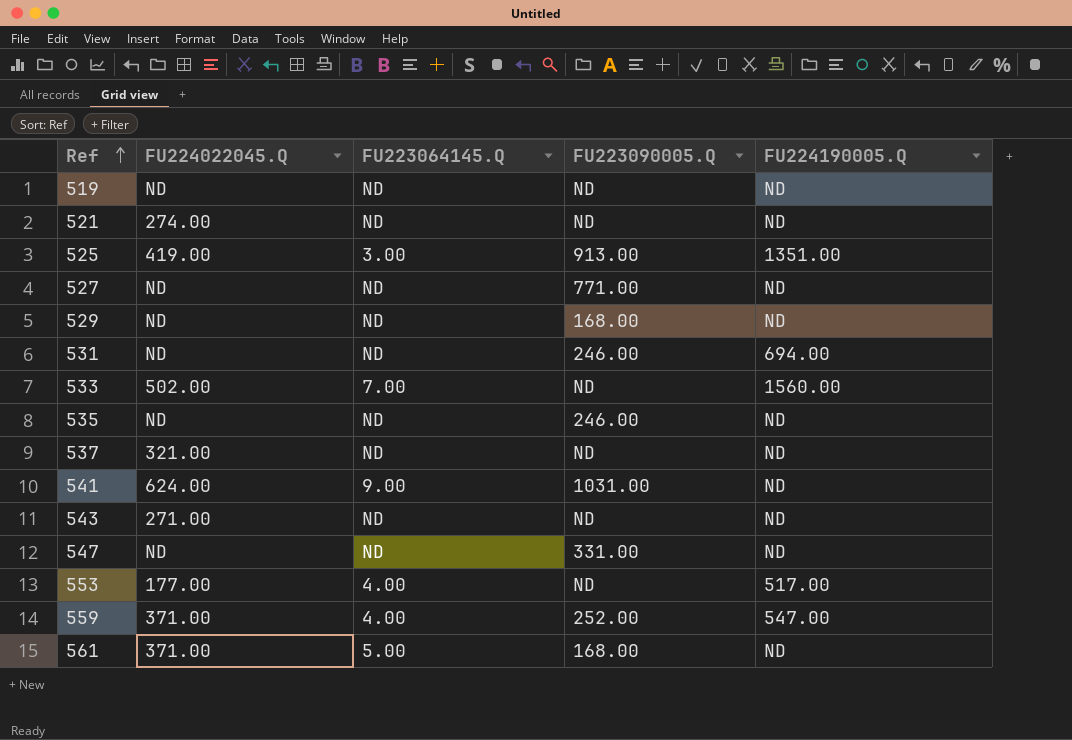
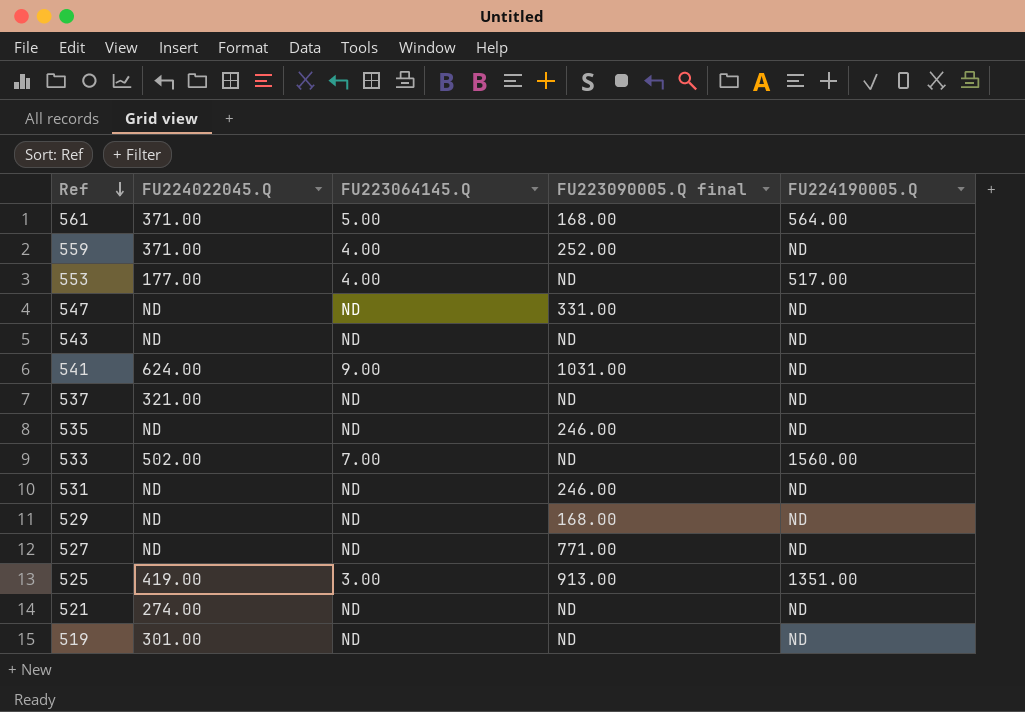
row order: Ref ascending -> Ref descending
column name: FU223090005.Q -> FU223090005.Q final
561 | FU224190005.Q: ND -> 564.00
559 | FU224190005.Q: 547.00 -> ND
543 | FU224022045.Q: 271.00 -> ND
531 | FU224190005.Q: 694.00 -> ND
519 | FU224022045.Q: ND -> 301.00

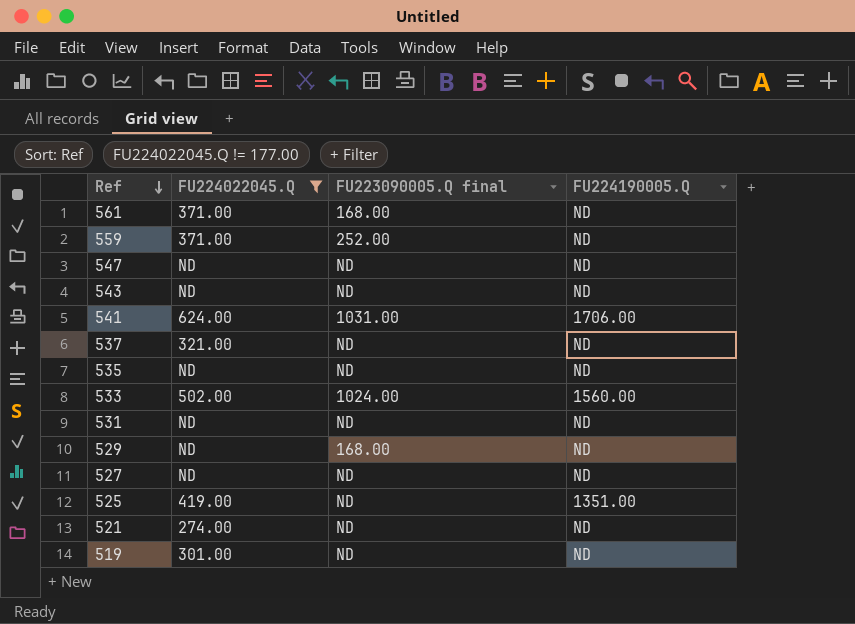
filter: none -> FU224022045.Q != 177.00
column FU223064145.Q | position: 3 -> none
561 | FU224190005.Q: 564.00 -> ND
547 | FU223090005.Q final: 331.00 -> ND
541 | FU224190005.Q: ND -> 1706.00
535 | FU223090005.Q final: 246.00 -> ND
533 | FU223090005.Q final: ND -> 1024.00
531 | FU223090005.Q final: 246.00 -> ND
527 | FU223090005.Q final: 771.00 -> ND
525 | FU223090005.Q final: 913.00 -> ND

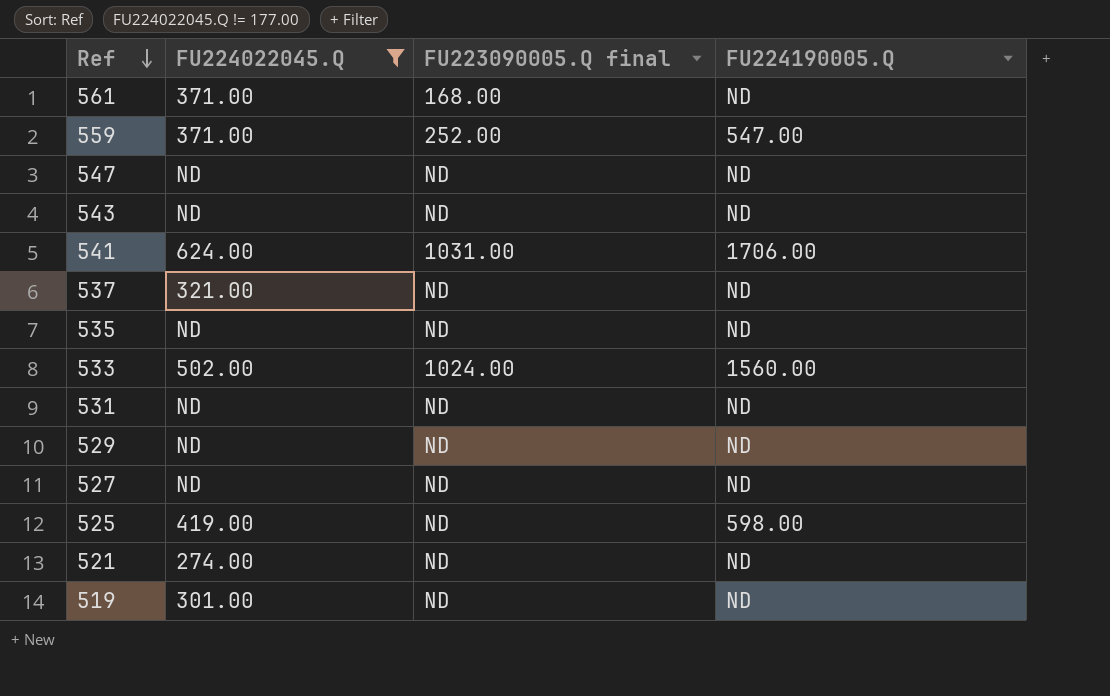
559 | FU224190005.Q: ND -> 547.00
529 | FU223090005.Q final: 168.00 -> ND
525 | FU224190005.Q: 1351.00 -> 598.00

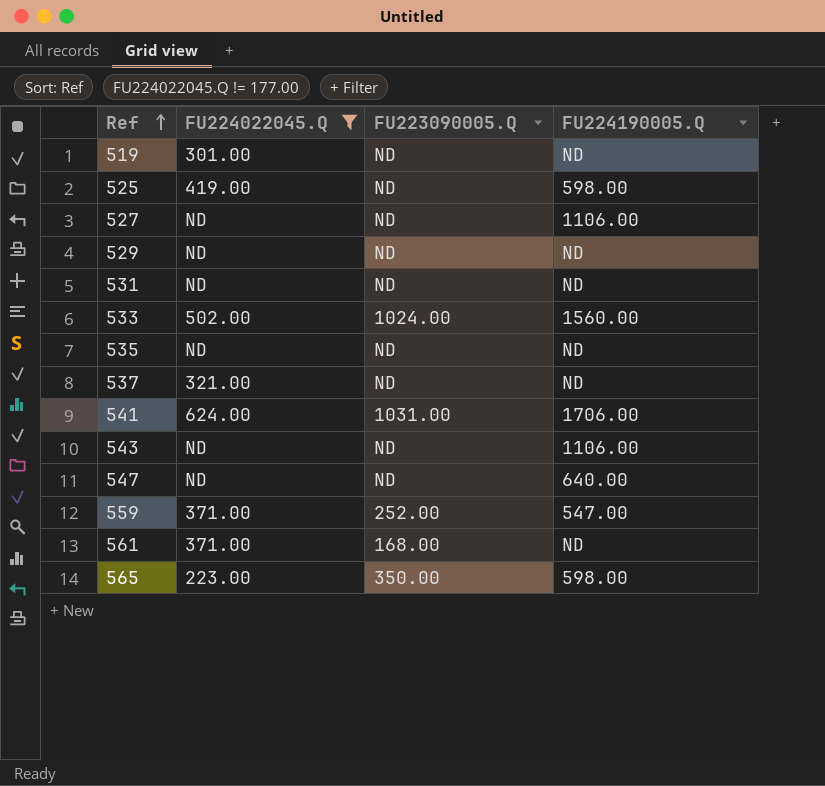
row order: Ref descending -> Ref ascending
column name: FU223090005.Q final -> FU223090005.Q
row 521: 274.00 | ND | ND -> none
527 | FU224190005.Q: ND -> 1106.00
543 | FU224190005.Q: ND -> 1106.00
547 | FU224190005.Q: ND -> 640.00
row 565: none -> 223.00 | 350.00 | 598.00

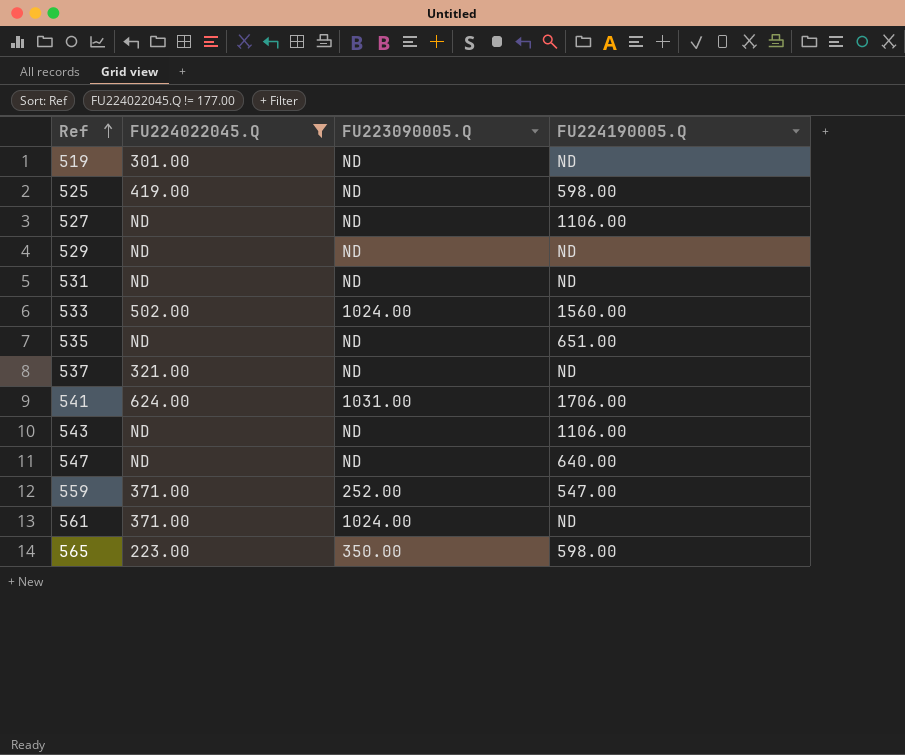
535 | FU224190005.Q: ND -> 651.00
561 | FU223090005.Q: 168.00 -> 1024.00

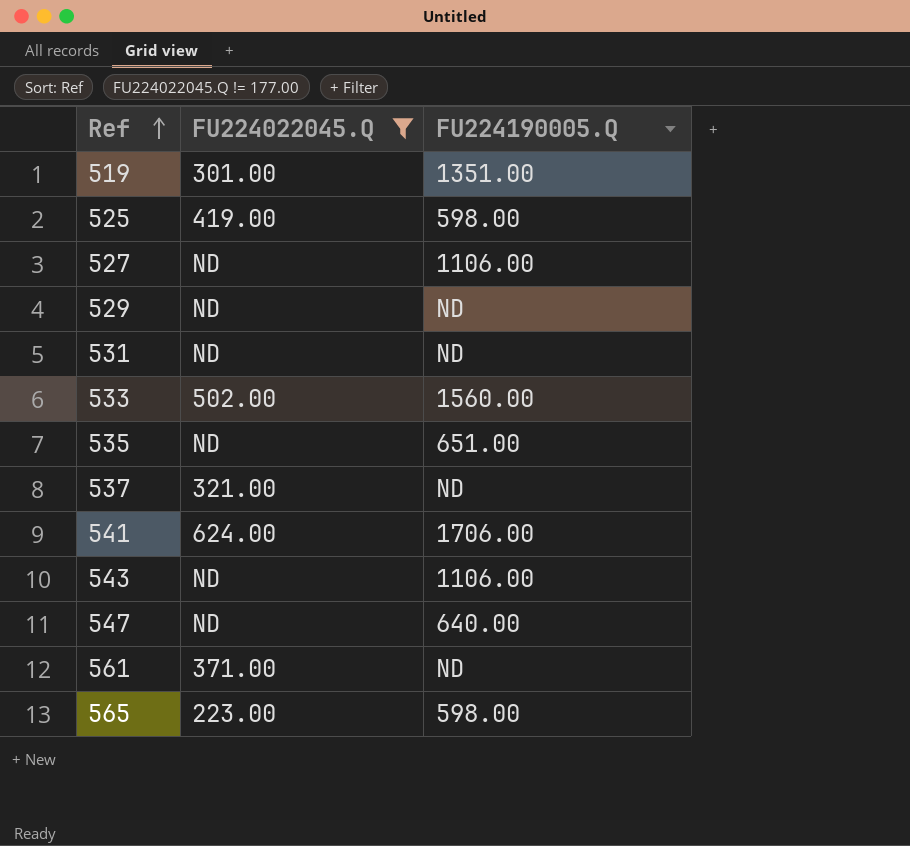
column FU223090005.Q | position: 3 -> none
row 559: 371.00 | 252.00 | 547.00 -> none
519 | FU224190005.Q: ND -> 1351.00

